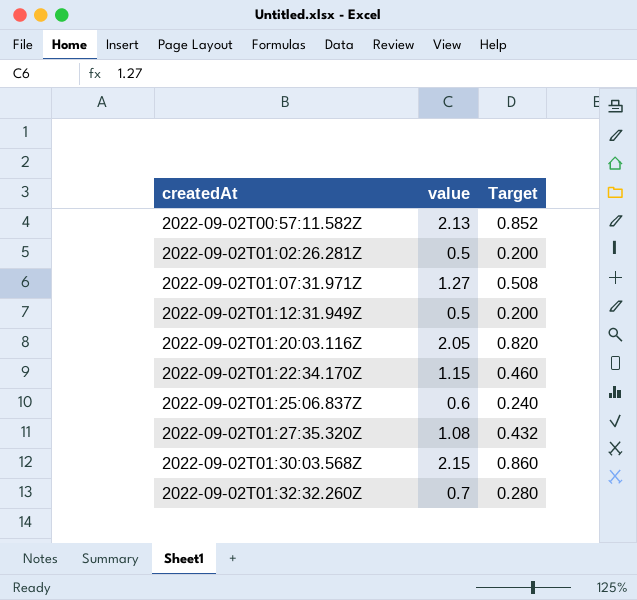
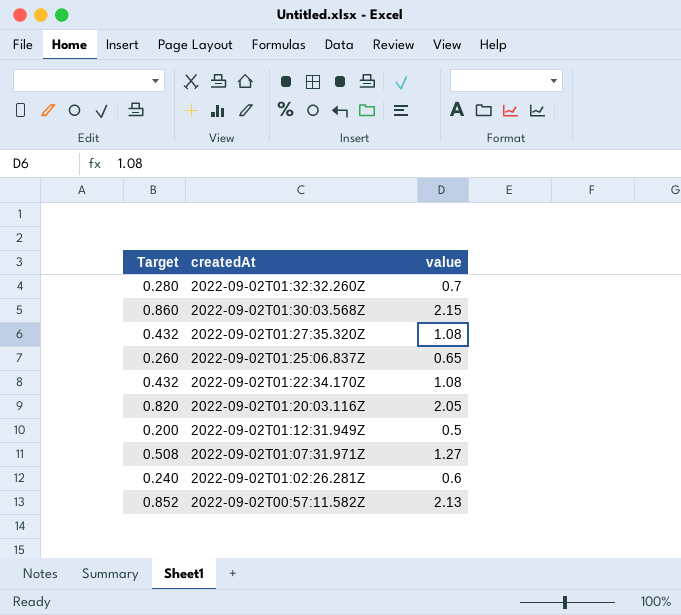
row order: createdAt ascending -> createdAt descending
column Target | position: 3 -> 1
2022-09-02T01:25:06.837Z | Target: 0.240 -> 0.260
2022-09-02T01:25:06.837Z | value: 0.6 -> 0.65
2022-09-02T01:22:34.170Z | Target: 0.460 -> 0.432
2022-09-02T01:22:34.170Z | value: 1.15 -> 1.08
2022-09-02T01:02:26.281Z | Target: 0.200 -> 0.240
2022-09-02T01:02:26.281Z | value: 0.5 -> 0.6

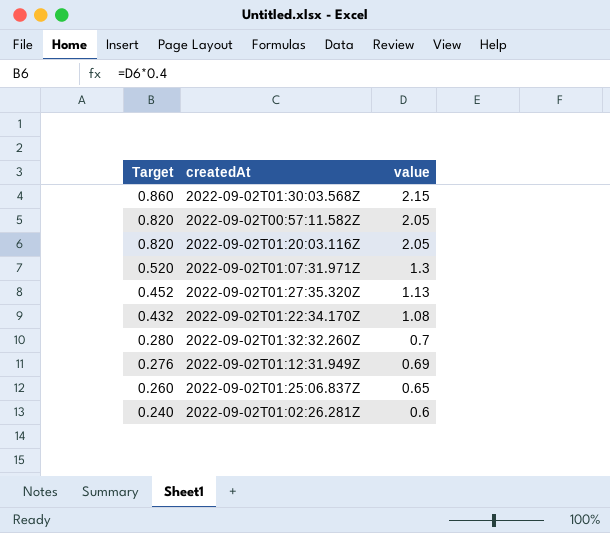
row order: createdAt descending -> Target descending
2022-09-02T00:57:11.582Z | Target: 0.852 -> 0.820
2022-09-02T00:57:11.582Z | value: 2.13 -> 2.05
2022-09-02T01:07:31.971Z | Target: 0.508 -> 0.520
2022-09-02T01:07:31.971Z | value: 1.27 -> 1.3
2022-09-02T01:27:35.320Z | Target: 0.432 -> 0.452
2022-09-02T01:27:35.320Z | value: 1.08 -> 1.13
2022-09-02T01:12:31.949Z | Target: 0.200 -> 0.276
2022-09-02T01:12:31.949Z | value: 0.5 -> 0.69

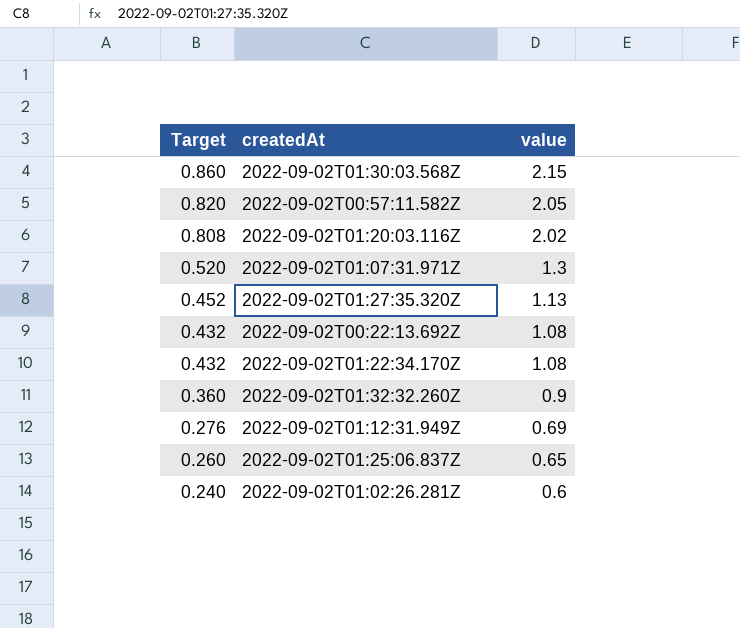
2022-09-02T01:20:03.116Z | Target: 0.820 -> 0.808
2022-09-02T01:20:03.116Z | value: 2.05 -> 2.02
row 2022-09-02T00:22:13.692Z: none -> 0.432 | 1.08
2022-09-02T01:32:32.260Z | Target: 0.280 -> 0.360
2022-09-02T01:32:32.260Z | value: 0.7 -> 0.9

